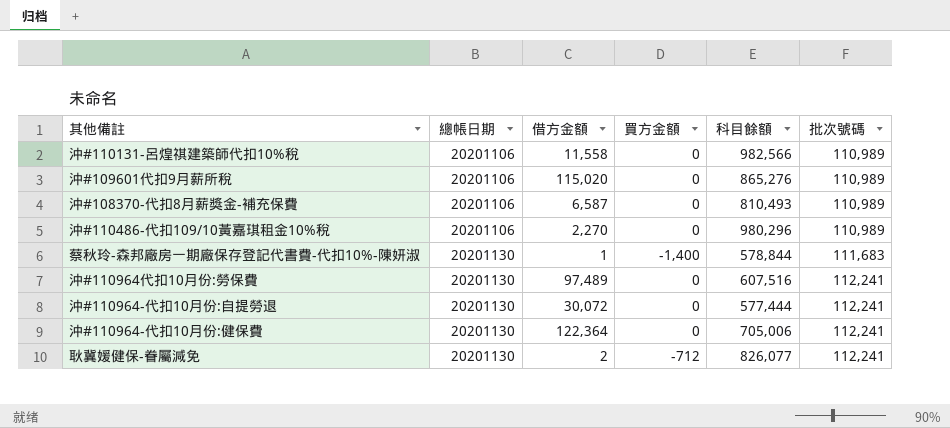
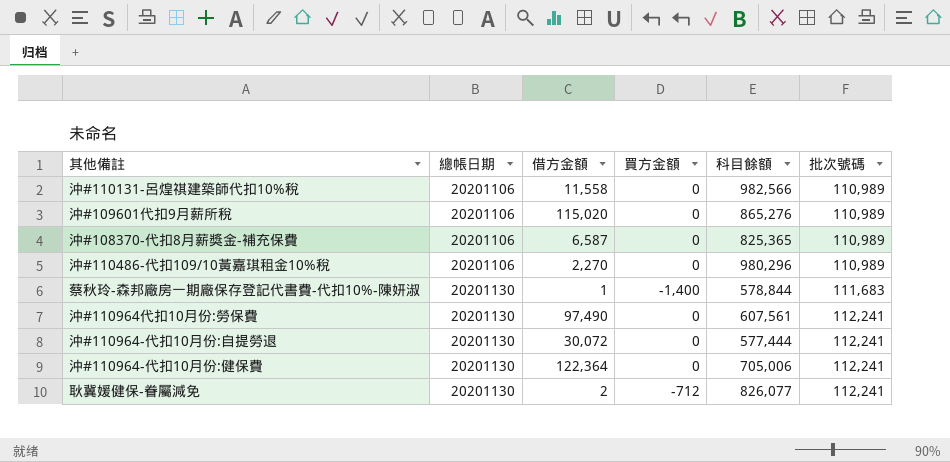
沖#108370-代扣8月薪獎金-補充保費 | 科目餘額: 810,493 -> 825,365
沖#110964代扣10月份:勞保費 | 借方金額: 97,489 -> 97,490
沖#110964代扣10月份:勞保費 | 科目餘額: 607,516 -> 607,561

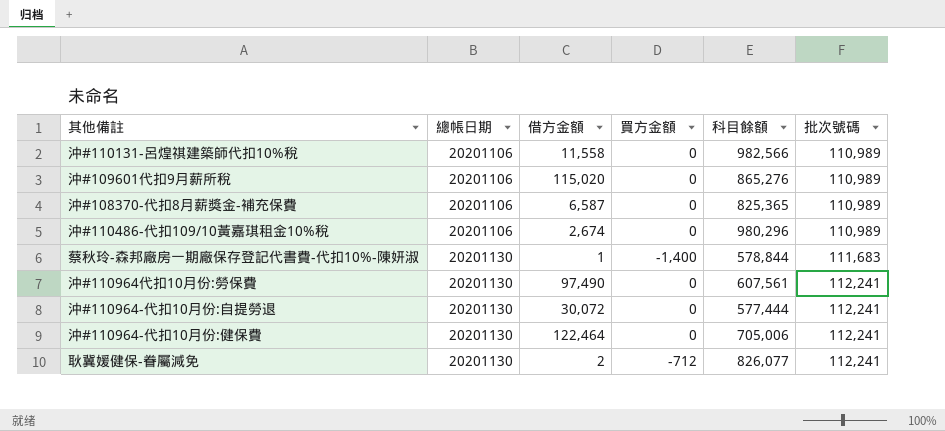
沖#110486-代扣109/10黃嘉琪租金10%稅 | 借方金額: 2,270 -> 2,674
沖#110964-代扣10月份:健保費 | 借方金額: 122,364 -> 122,464

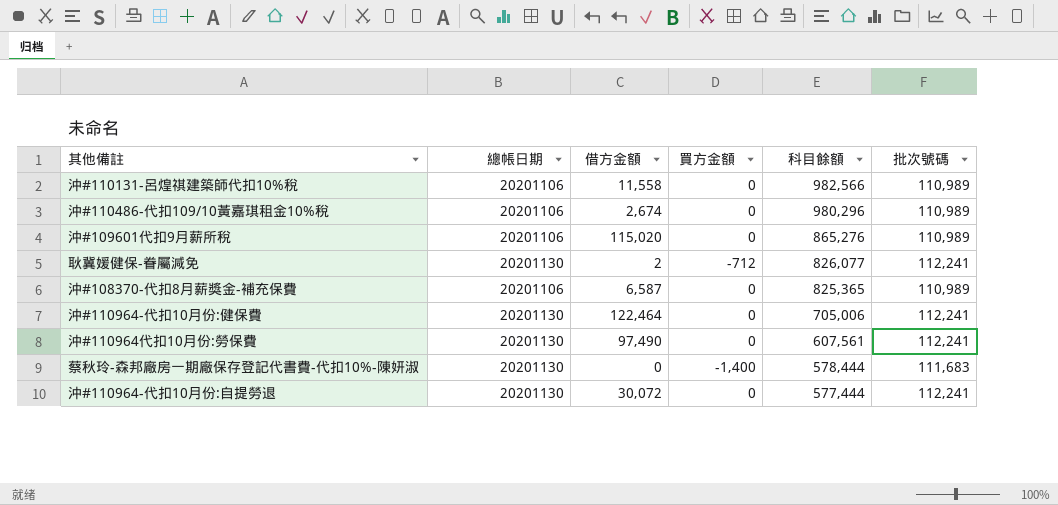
row order: 總帳日期 ascending -> 科目餘額 descending
蔡秋玲-森邦廠房一期廠保存登記代書費-代扣10%-陳妍淑 | 借方金額: 1 -> 0
蔡秋玲-森邦廠房一期廠保存登記代書費-代扣10%-陳妍淑 | 科目餘額: 578,844 -> 578,444

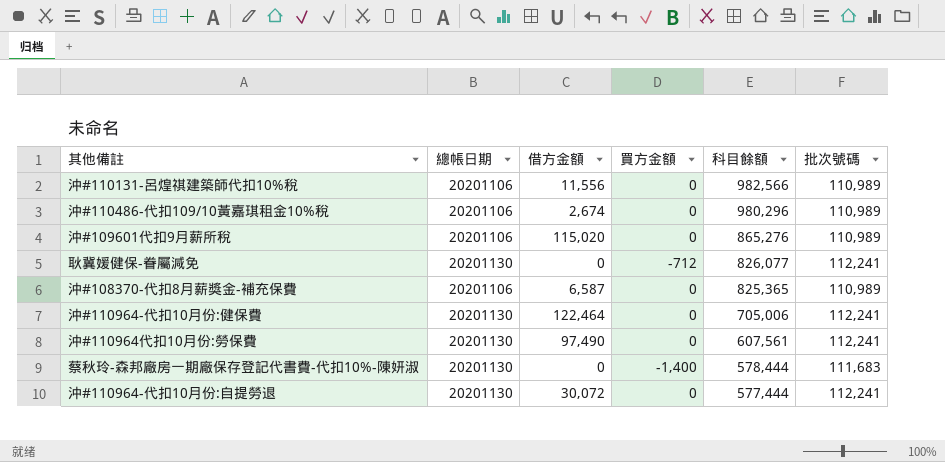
沖#110131-呂煌祺建築師代扣10%稅 | 借方金額: 11,558 -> 11,556
耿冀媛健保-眷屬減免 | 借方金額: 2 -> 0

